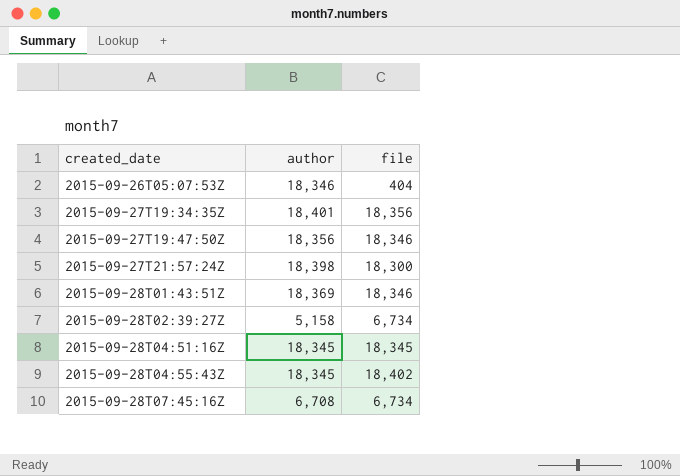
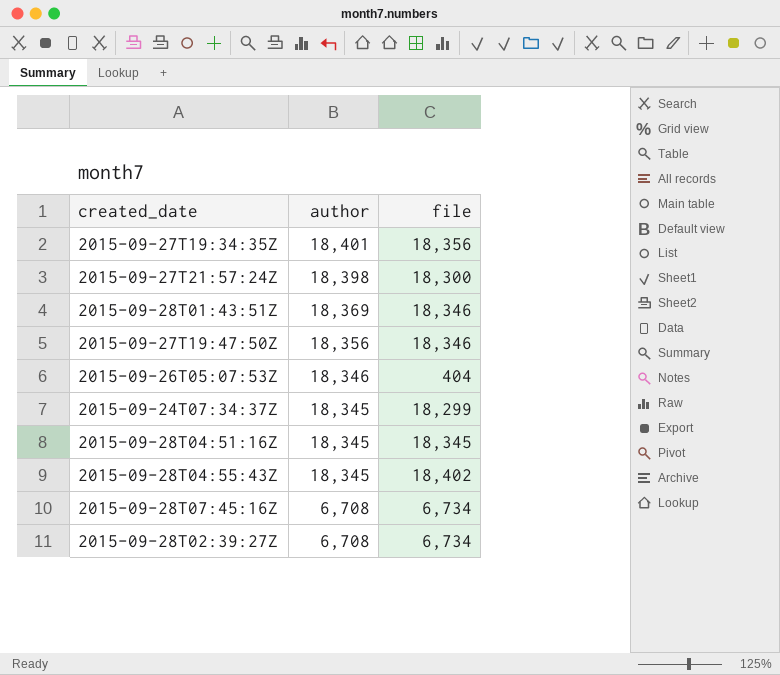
row order: created_date ascending -> author descending
row 2015-09-24T07:34:37Z: none -> 18,345 | 18,299
2015-09-28T02:39:27Z | author: 5,158 -> 6,708

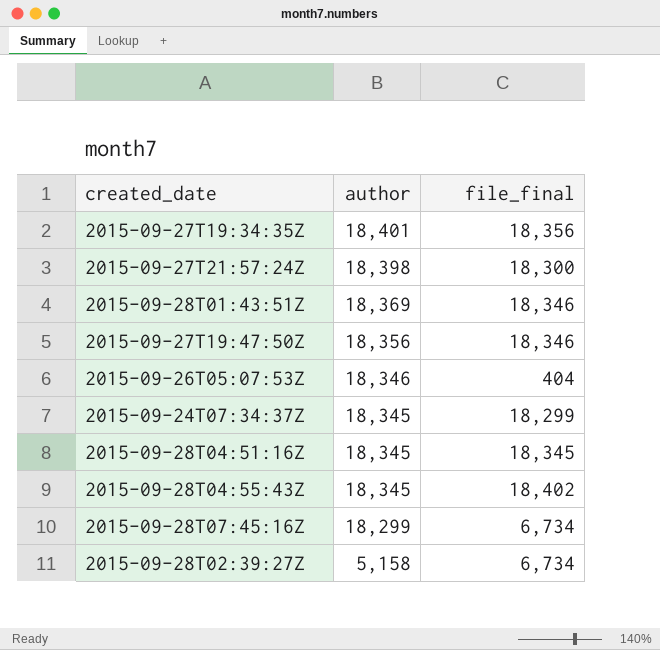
column name: file -> file_final
2015-09-28T07:45:16Z | author: 6,708 -> 18,299
2015-09-28T02:39:27Z | author: 6,708 -> 5,158

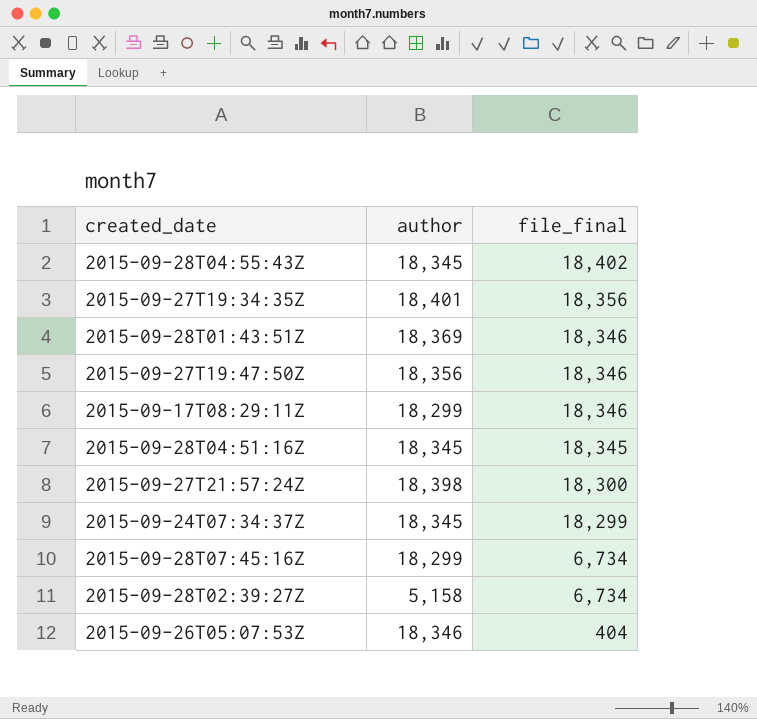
row order: author descending -> file_final descending
row 2015-09-17T08:29:11Z: none -> 18,299 | 18,346

